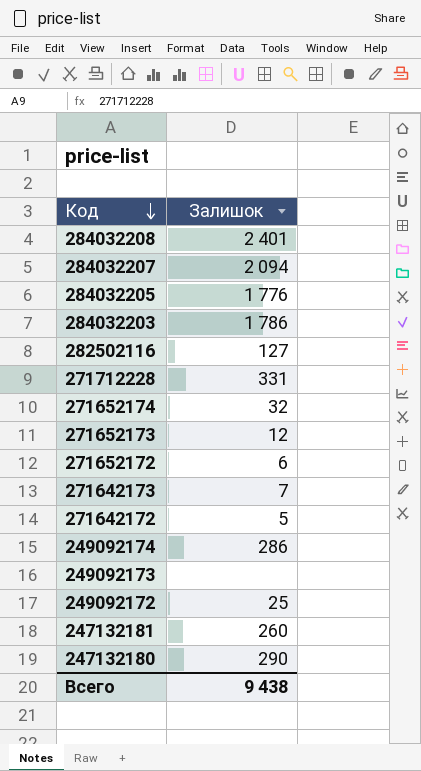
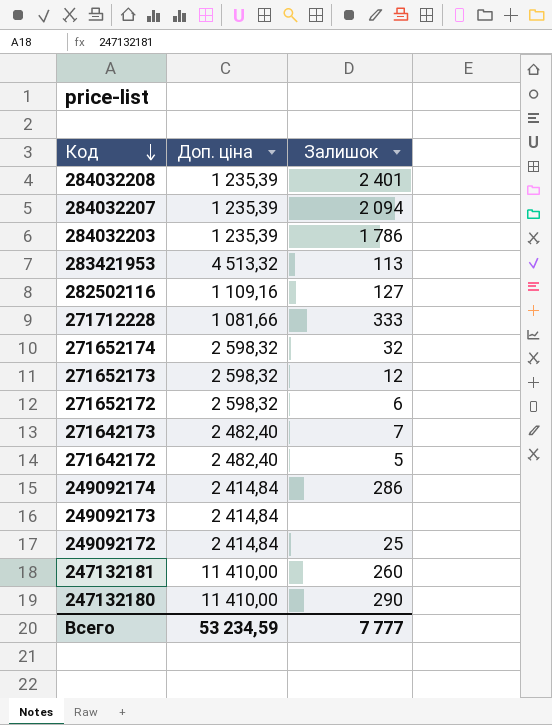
column Доп. ціна | position: none -> 2
row 284032205: 1 776 -> none
row 283421953: none -> 4 513,32 | 113
271712228 | Залишок: 331 -> 333
Всего | Залишок: 9 438 -> 7 777

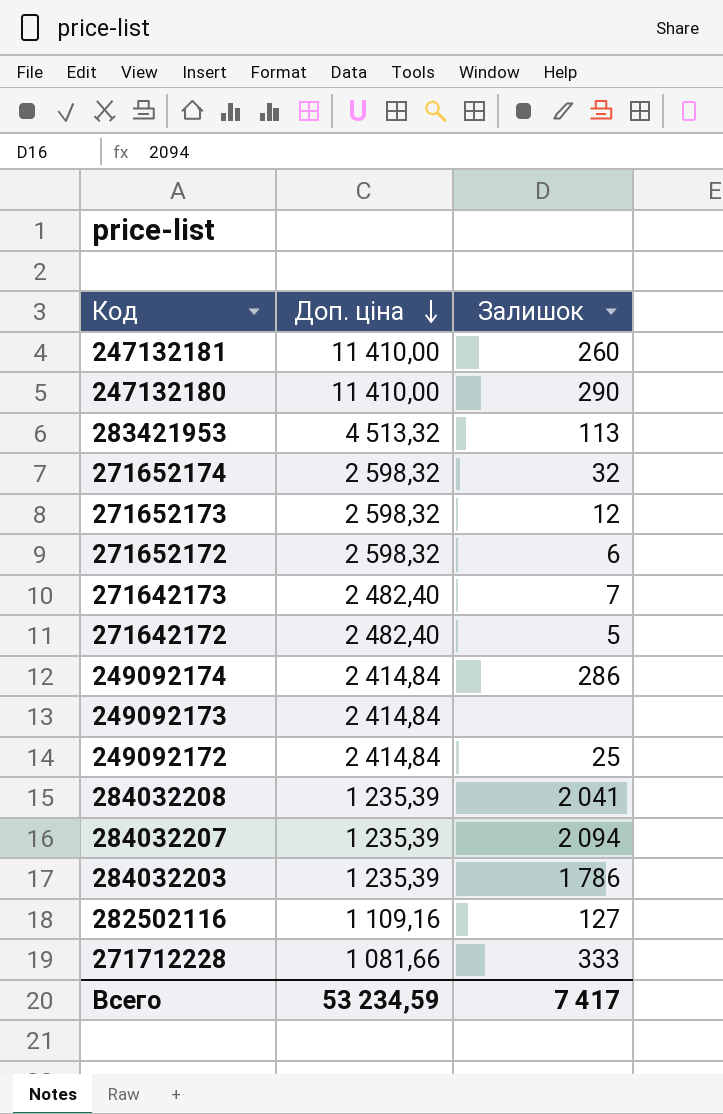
row order: Код descending -> Доп. ціна descending
284032208 | Залишок: 2 401 -> 2 041
Всего | Залишок: 7 777 -> 7 417

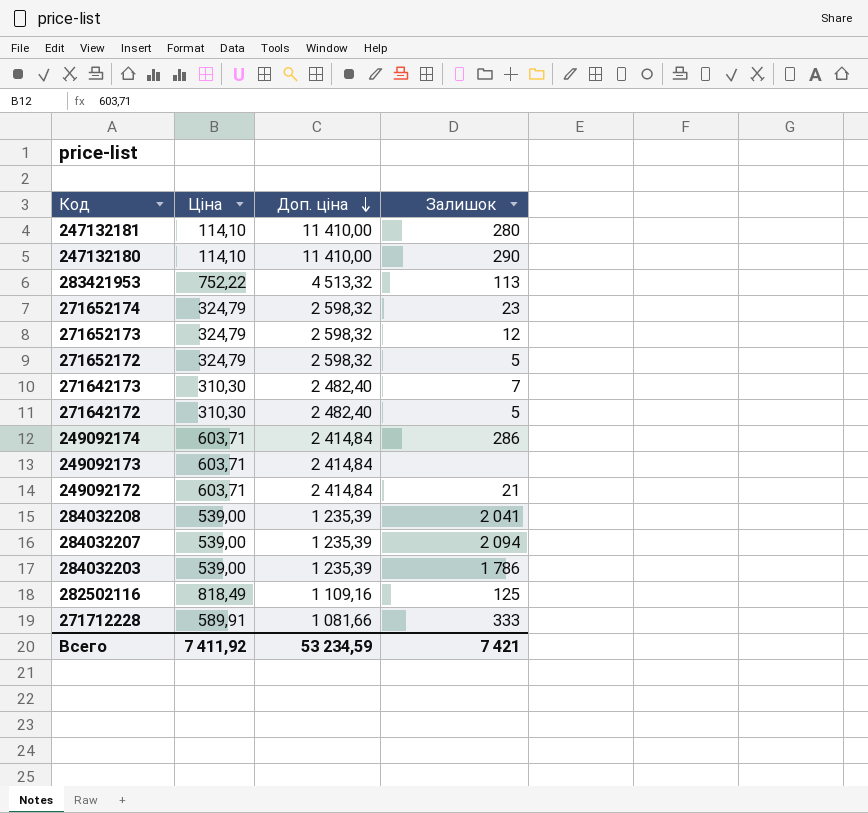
column Ціна | position: none -> 2
247132181 | Залишок: 260 -> 280
271652174 | Залишок: 32 -> 23
271652172 | Залишок: 6 -> 5
249092172 | Залишок: 25 -> 21
282502116 | Залишок: 127 -> 125
Всего | Залишок: 7 417 -> 7 421

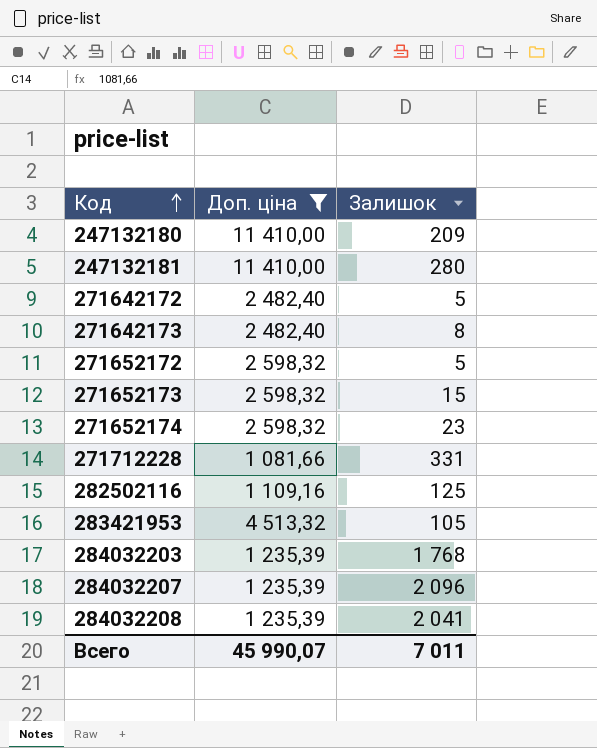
filter: none -> Доп. ціна != 2 414,84
row order: Доп. ціна descending -> Код ascending
column Ціна | position: 2 -> none
247132180 | Залишок: 290 -> 209
271642173 | Залишок: 7 -> 8
271652173 | Залишок: 12 -> 15
271712228 | Залишок: 333 -> 331
283421953 | Залишок: 113 -> 105
284032203 | Залишок: 1 786 -> 1 768
284032207 | Залишок: 2 094 -> 2 096
Всего | Доп. ціна: 53 234,59 -> 45 990,07
Всего | Залишок: 7 421 -> 7 011

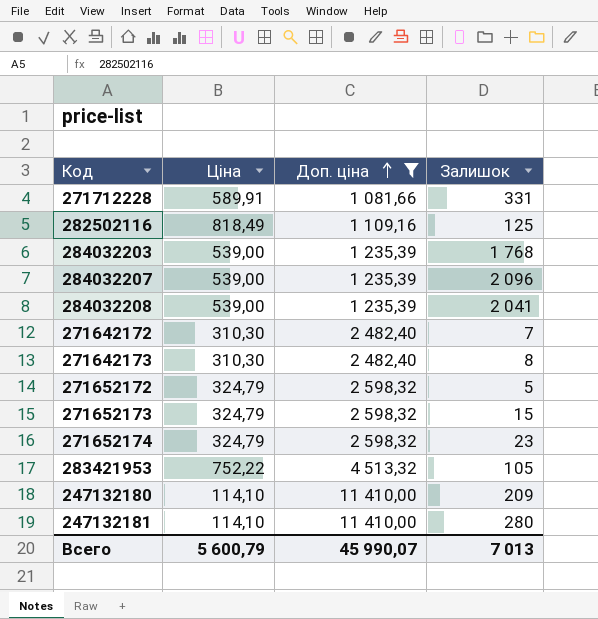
row order: Код ascending -> Доп. ціна ascending
column Ціна | position: none -> 2
271642172 | Залишок: 5 -> 7
Всего | Залишок: 7 011 -> 7 013

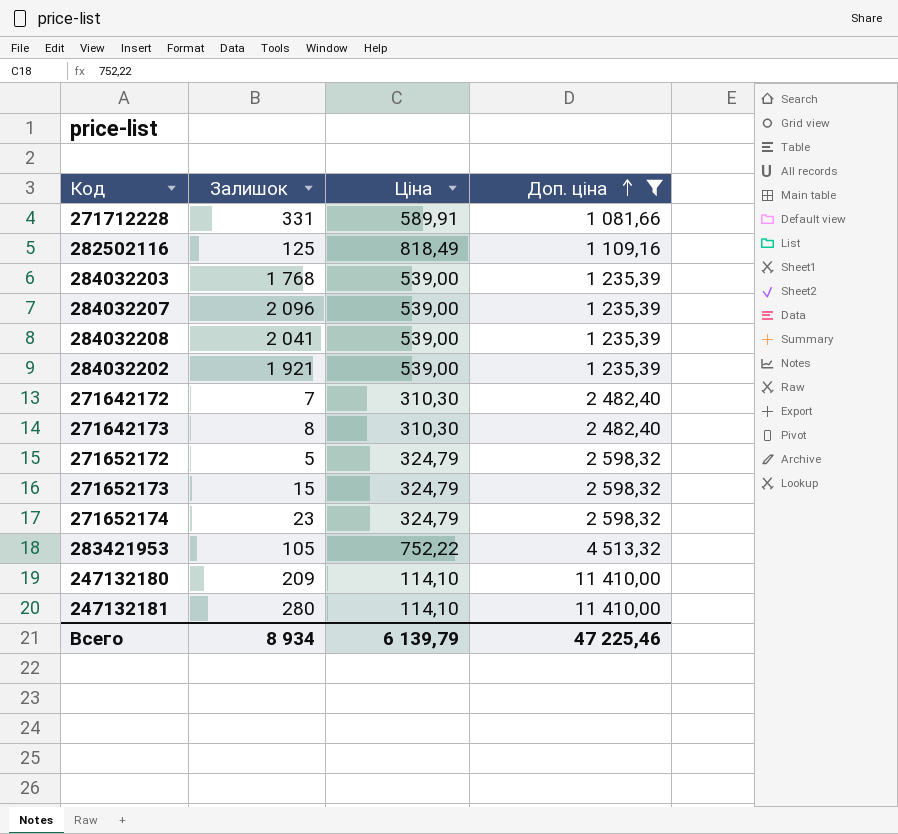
column Залишок | position: 4 -> 2
row 284032202: none -> 1 921 | 539,00 | 1 235,39
Всего | Залишок: 7 013 -> 8 934
Всего | Ціна: 5 600,79 -> 6 139,79
Всего | Доп. ціна: 45 990,07 -> 47 225,46

